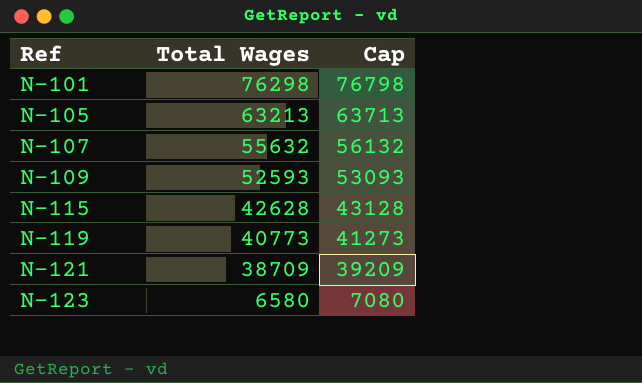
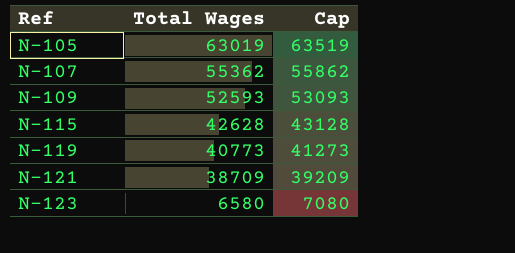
row N-101: 76298 | 76798 -> none
N-105 | Total Wages: 63213 -> 63019
N-105 | Cap: 63713 -> 63519
N-107 | Total Wages: 55632 -> 55362
N-107 | Cap: 56132 -> 55862

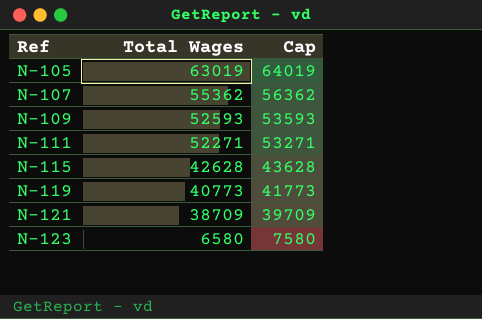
column Cap | formula: [Total Wages] + 500 -> [Total Wages] + 1000
row N-111: none -> 52271 | 53271

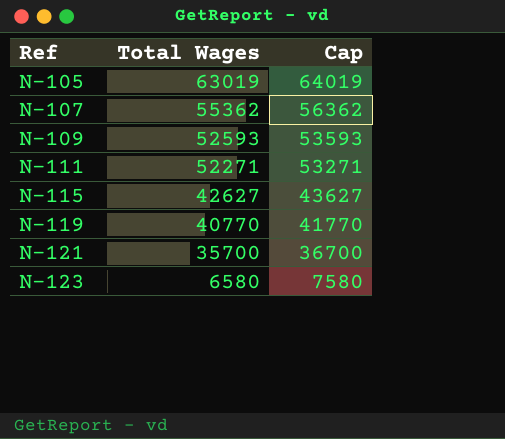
N-115 | Total Wages: 42628 -> 42627
N-115 | Cap: 43628 -> 43627
N-119 | Total Wages: 40773 -> 40770
N-119 | Cap: 41773 -> 41770
N-121 | Total Wages: 38709 -> 35700
N-121 | Cap: 39709 -> 36700

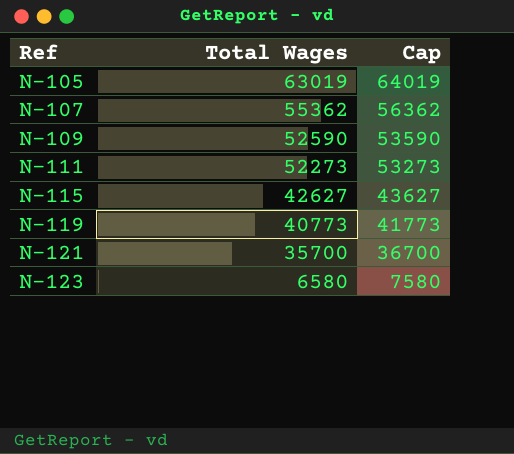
N-109 | Total Wages: 52593 -> 52590
N-109 | Cap: 53593 -> 53590
N-111 | Total Wages: 52271 -> 52273
N-111 | Cap: 53271 -> 53273
N-119 | Total Wages: 40770 -> 40773
N-119 | Cap: 41770 -> 41773

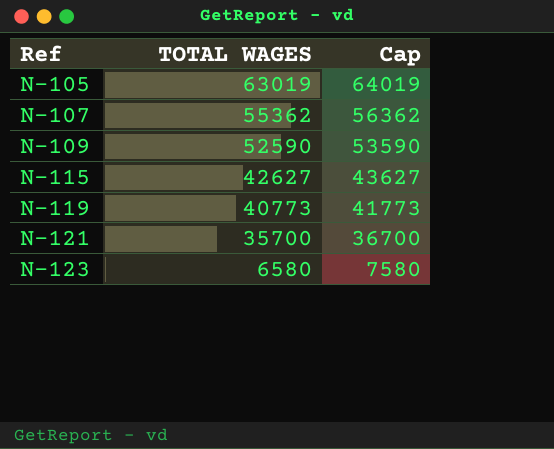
column name: Total Wages -> TOTAL WAGES
row N-111: 52273 | 53273 -> none

